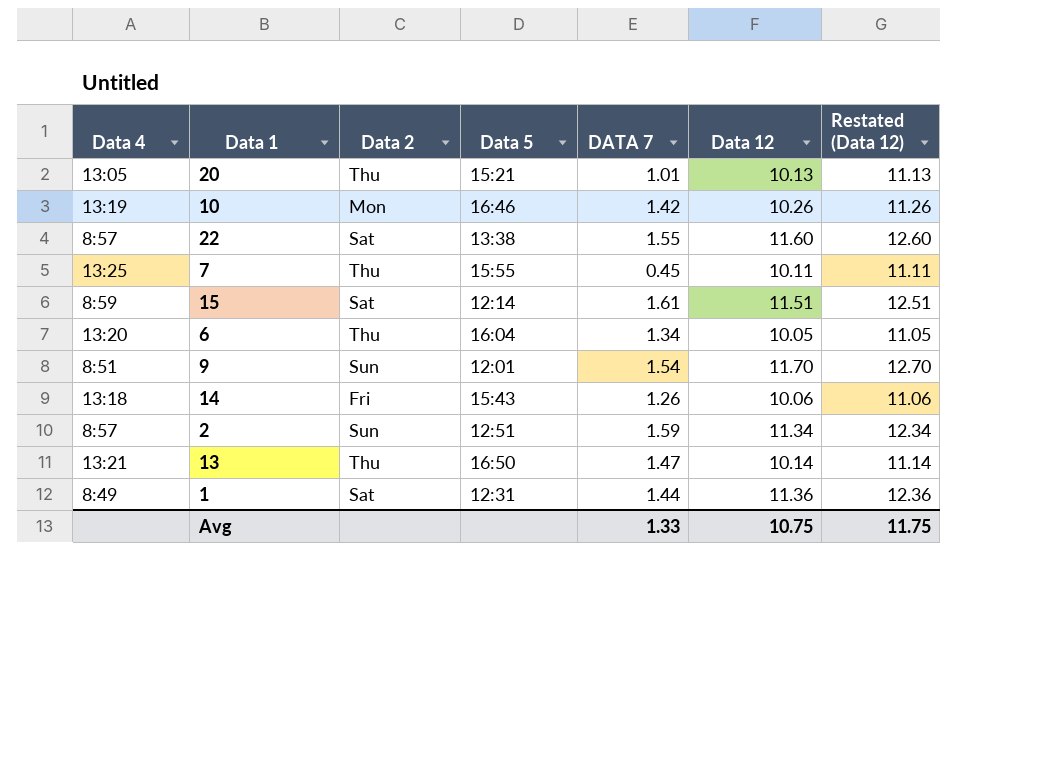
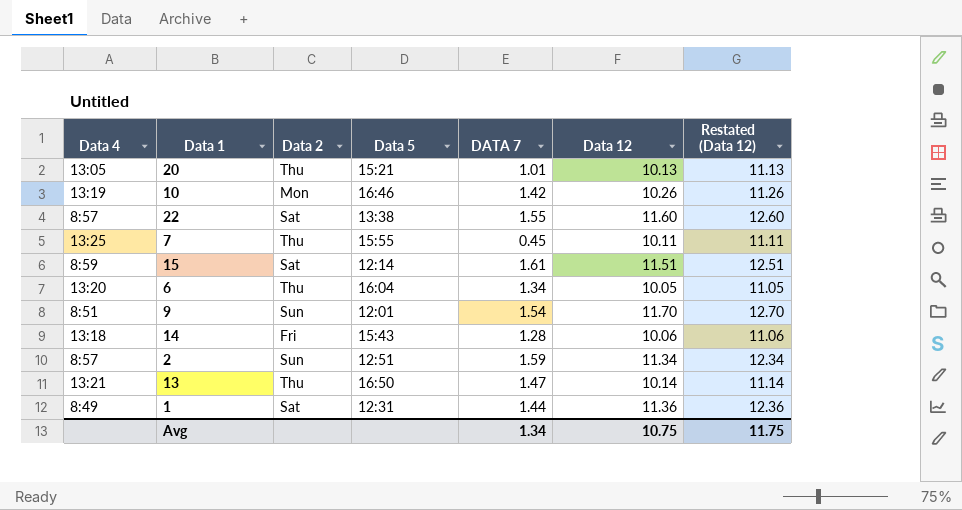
14 | DATA 7: 1.26 -> 1.28
Avg | DATA 7: 1.33 -> 1.34

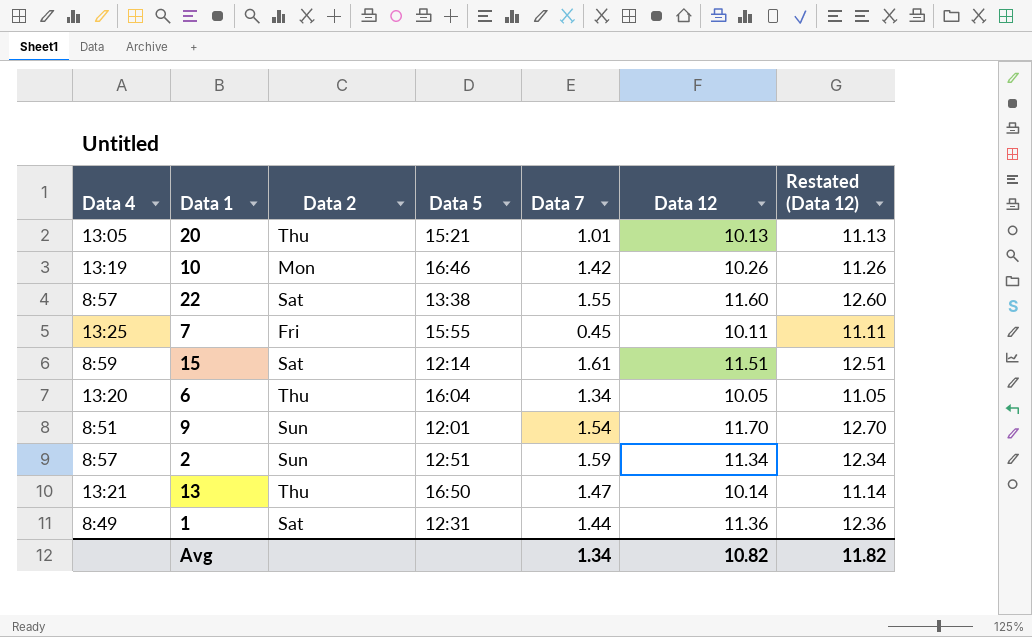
column name: DATA 7 -> Data 7
row 14: 13:18 | Fri | 15:43 | 1.28 | 10.06 | 11.06 -> none
7 | Data 2: Thu -> Fri
Avg | Data 12: 10.75 -> 10.82
Avg | Restated (Data 12): 11.75 -> 11.82

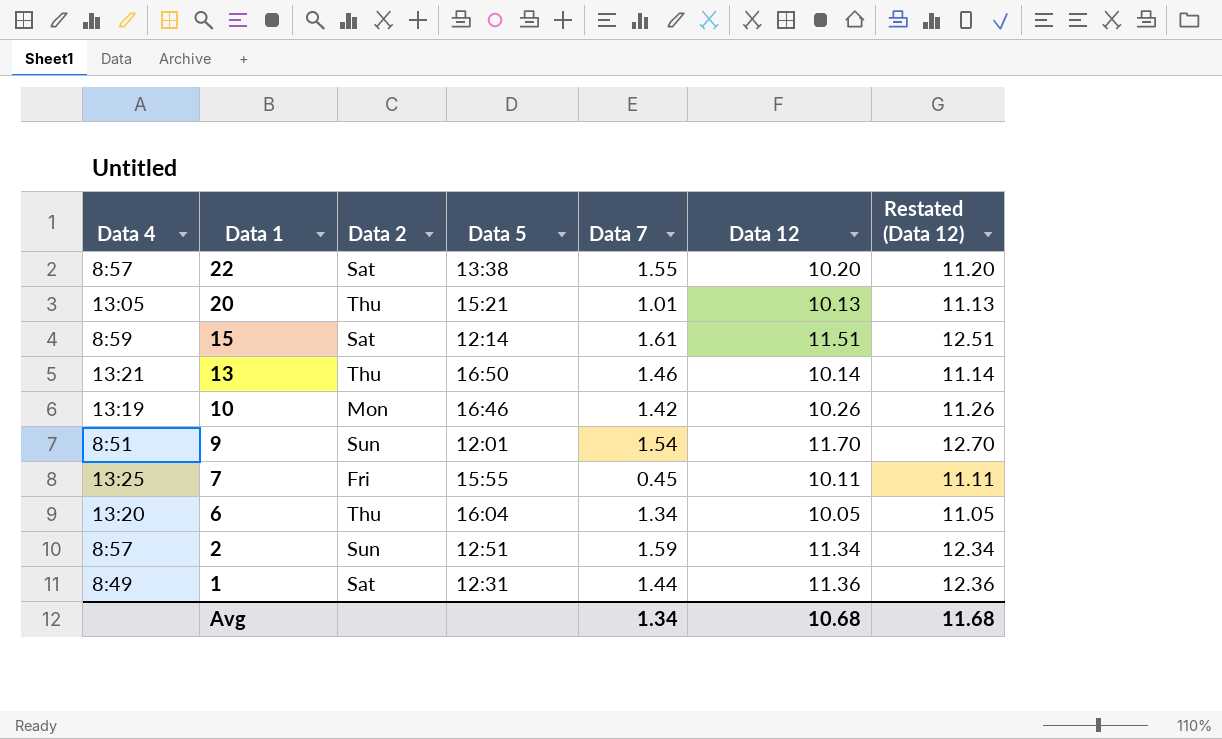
row order: none -> Data 1 descending
22 | Data 12: 11.60 -> 10.20
22 | Restated (Data 12): 12.60 -> 11.20
13 | Data 7: 1.47 -> 1.46
Avg | Data 12: 10.82 -> 10.68
Avg | Restated (Data 12): 11.82 -> 11.68

